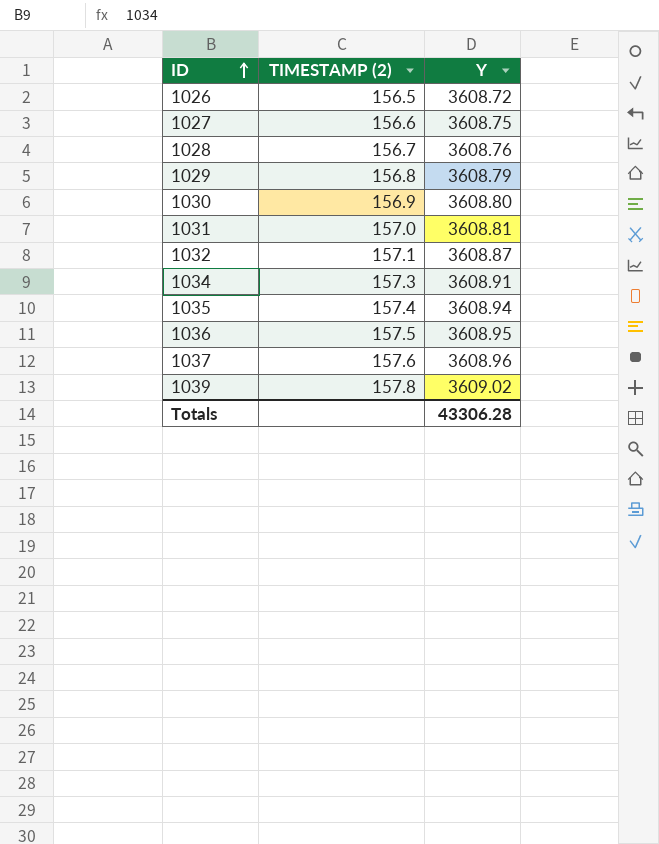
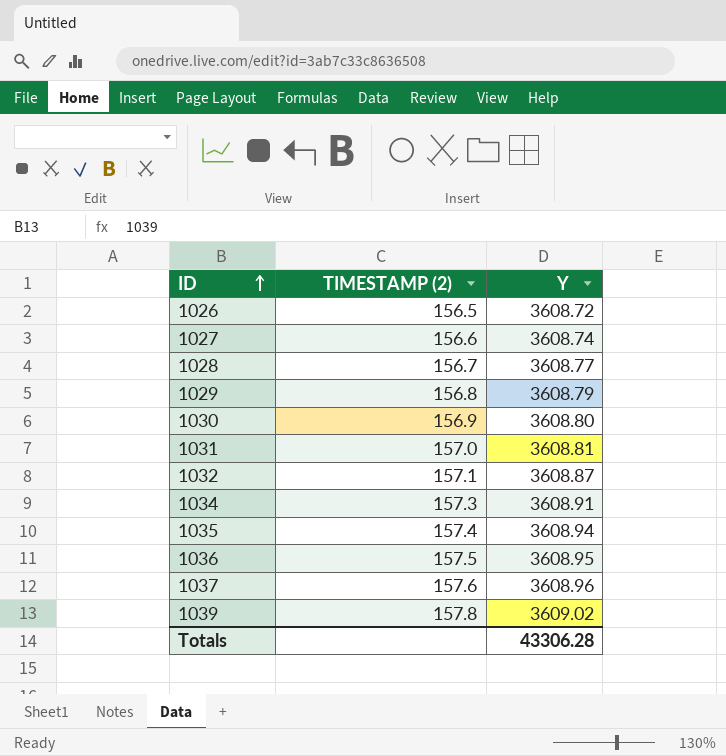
1027 | Y: 3608.75 -> 3608.74
1028 | Y: 3608.76 -> 3608.77

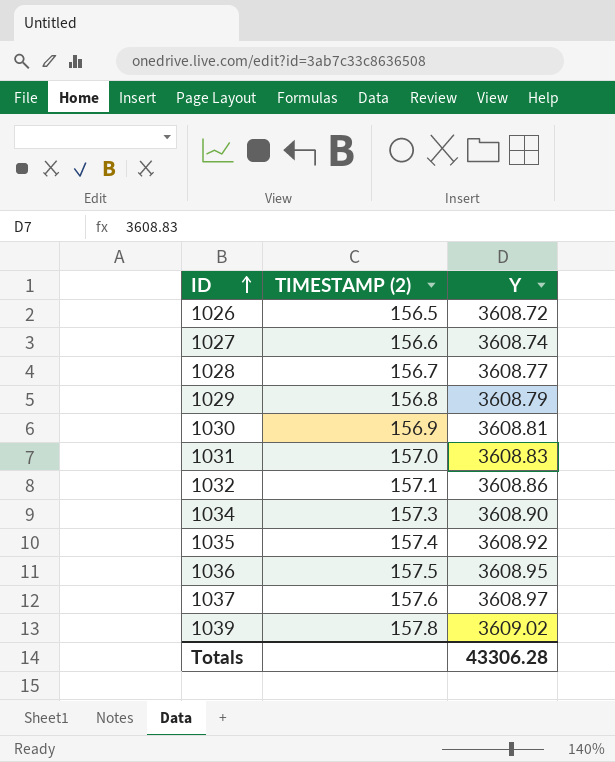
1030 | Y: 3608.80 -> 3608.81
1031 | Y: 3608.81 -> 3608.83
1032 | Y: 3608.87 -> 3608.86
1034 | Y: 3608.91 -> 3608.90
1035 | Y: 3608.94 -> 3608.92
1037 | Y: 3608.96 -> 3608.97

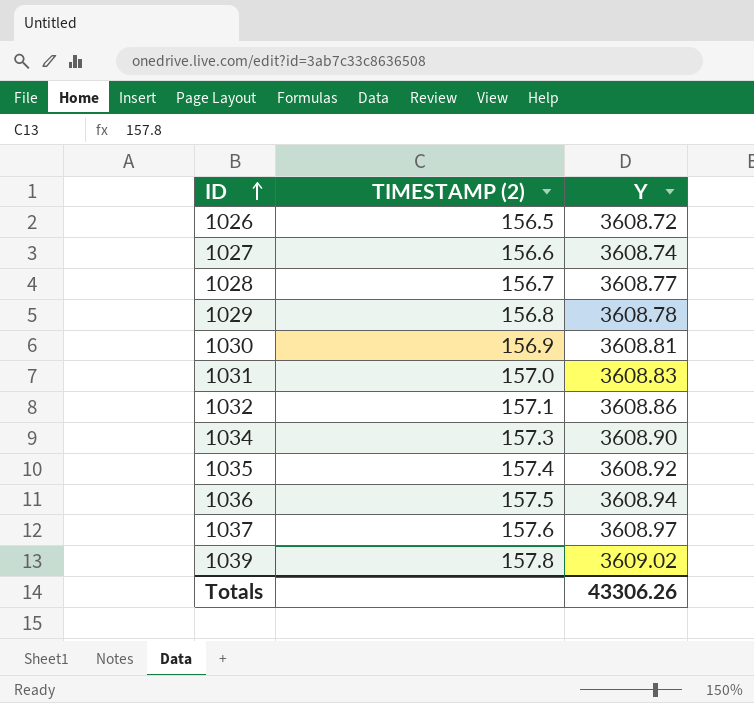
1029 | Y: 3608.79 -> 3608.78
1036 | Y: 3608.95 -> 3608.94
Totals | Y: 43306.28 -> 43306.26

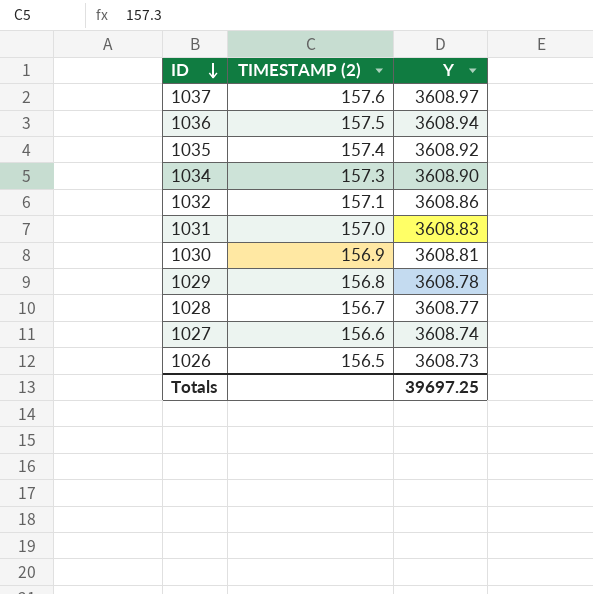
row order: ID ascending -> ID descending
row 1039: 157.8 | 3609.02 -> none
1026 | Y: 3608.72 -> 3608.73
Totals | Y: 43306.26 -> 39697.25

